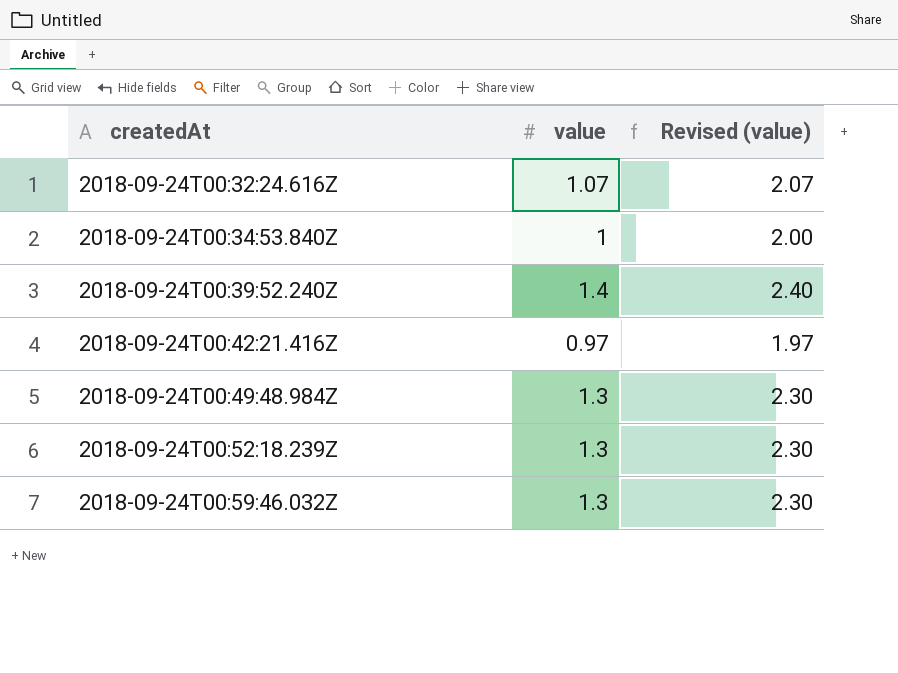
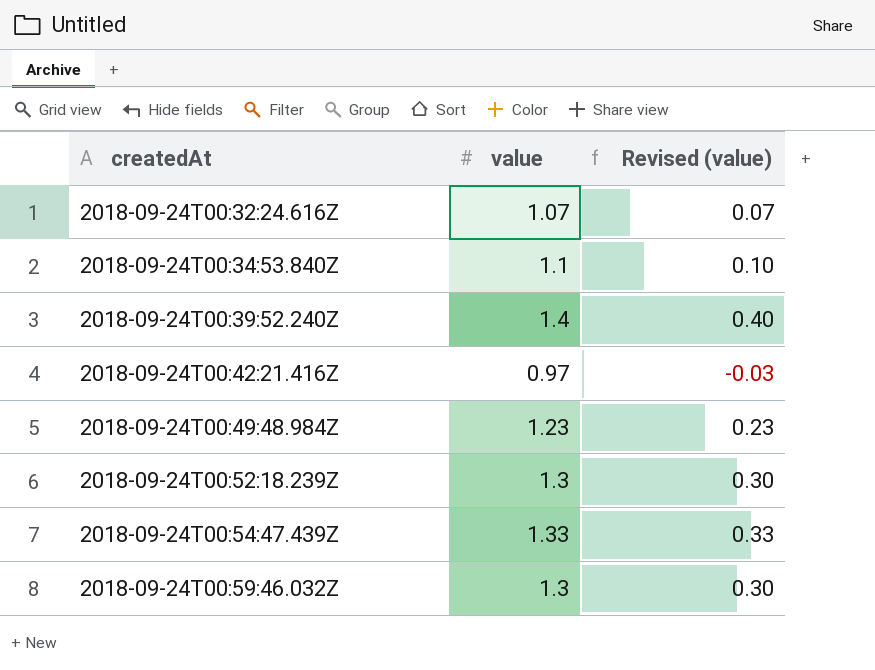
column Revised (value) | formula: [value] + 1 -> [value] - 1
2018-09-24T00:34:53.840Z | value: 1 -> 1.1
2018-09-24T00:49:48.984Z | value: 1.3 -> 1.23
row 2018-09-24T00:54:47.439Z: none -> 1.33 | 0.33

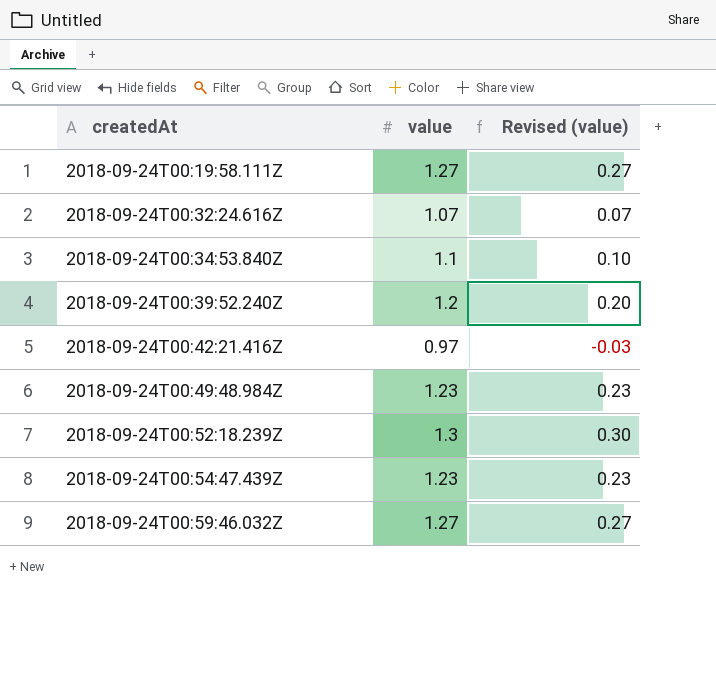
row 2018-09-24T00:19:58.111Z: none -> 1.27 | 0.27
2018-09-24T00:39:52.240Z | value: 1.4 -> 1.2
2018-09-24T00:39:52.240Z | Revised (value): 0.40 -> 0.20
2018-09-24T00:54:47.439Z | value: 1.33 -> 1.23
2018-09-24T00:54:47.439Z | Revised (value): 0.33 -> 0.23
2018-09-24T00:59:46.032Z | value: 1.3 -> 1.27
2018-09-24T00:59:46.032Z | Revised (value): 0.30 -> 0.27

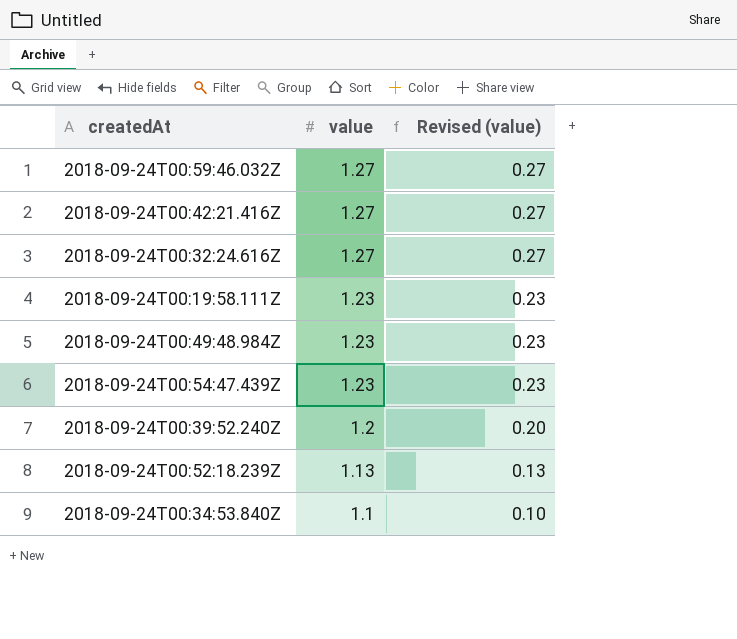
row order: createdAt ascending -> value descending
2018-09-24T00:42:21.416Z | value: 0.97 -> 1.27
2018-09-24T00:42:21.416Z | Revised (value): -0.03 -> 0.27
2018-09-24T00:32:24.616Z | value: 1.07 -> 1.27
2018-09-24T00:32:24.616Z | Revised (value): 0.07 -> 0.27
2018-09-24T00:19:58.111Z | value: 1.27 -> 1.23
2018-09-24T00:19:58.111Z | Revised (value): 0.27 -> 0.23
2018-09-24T00:52:18.239Z | value: 1.3 -> 1.13
2018-09-24T00:52:18.239Z | Revised (value): 0.30 -> 0.13

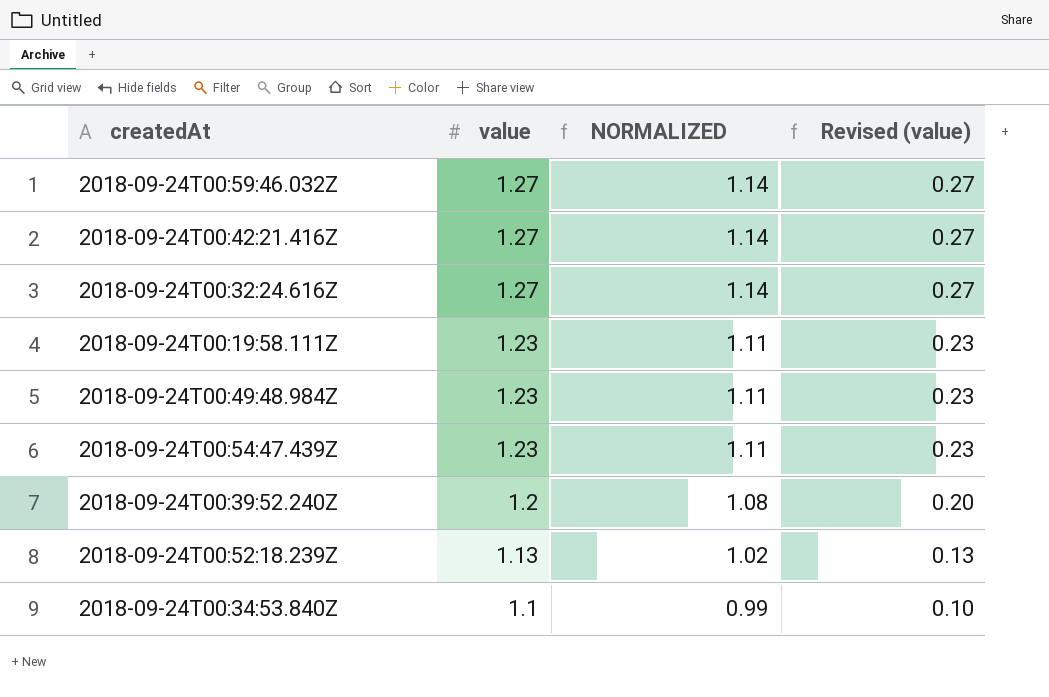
column NORMALIZED | formula: none -> [value] * 0.9

